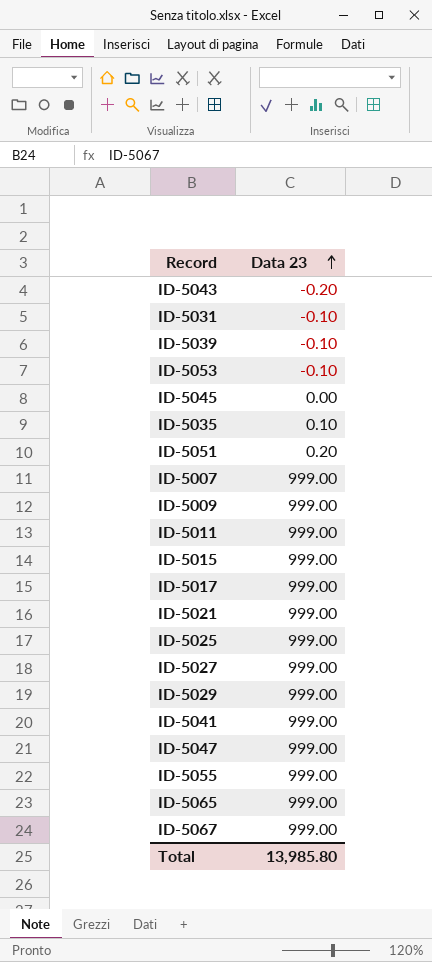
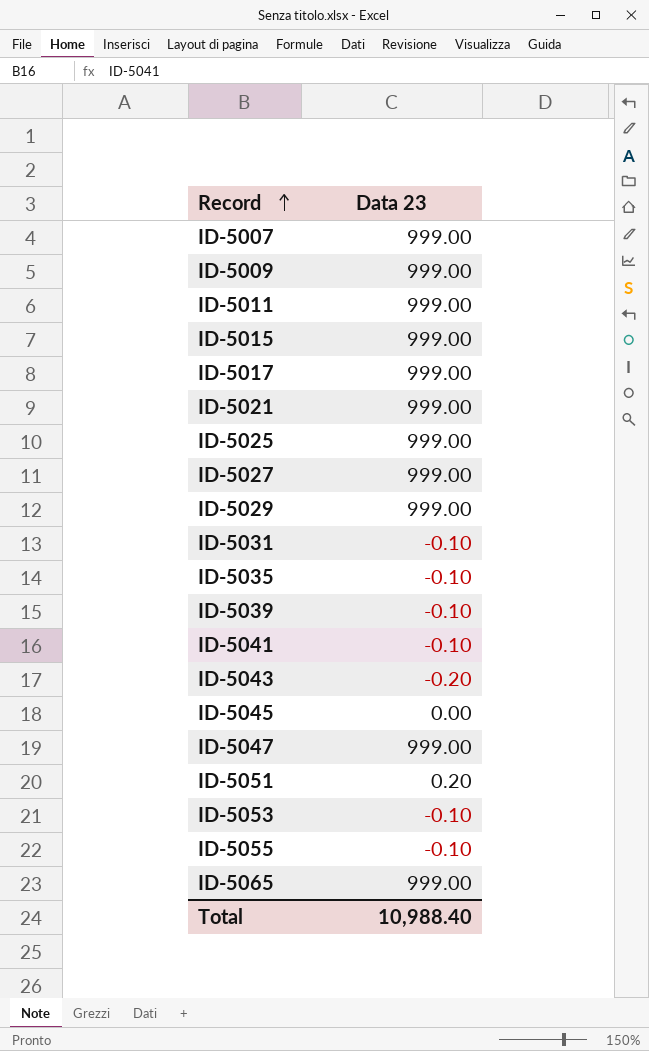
row order: Data 23 ascending -> Record ascending
row ID-5067: 999.00 -> none
ID-5035 | Data 23: 0.10 -> -0.10
ID-5041 | Data 23: 999.00 -> -0.10
ID-5055 | Data 23: 999.00 -> -0.10
Total | Data 23: 13,985.80 -> 10,988.40

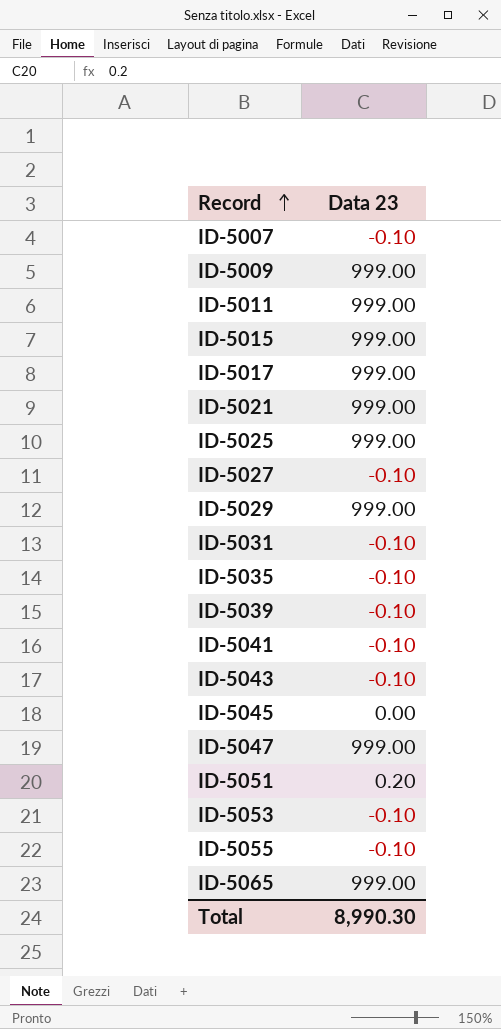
ID-5007 | Data 23: 999.00 -> -0.10
ID-5027 | Data 23: 999.00 -> -0.10
ID-5043 | Data 23: -0.20 -> -0.10
Total | Data 23: 10,988.40 -> 8,990.30

